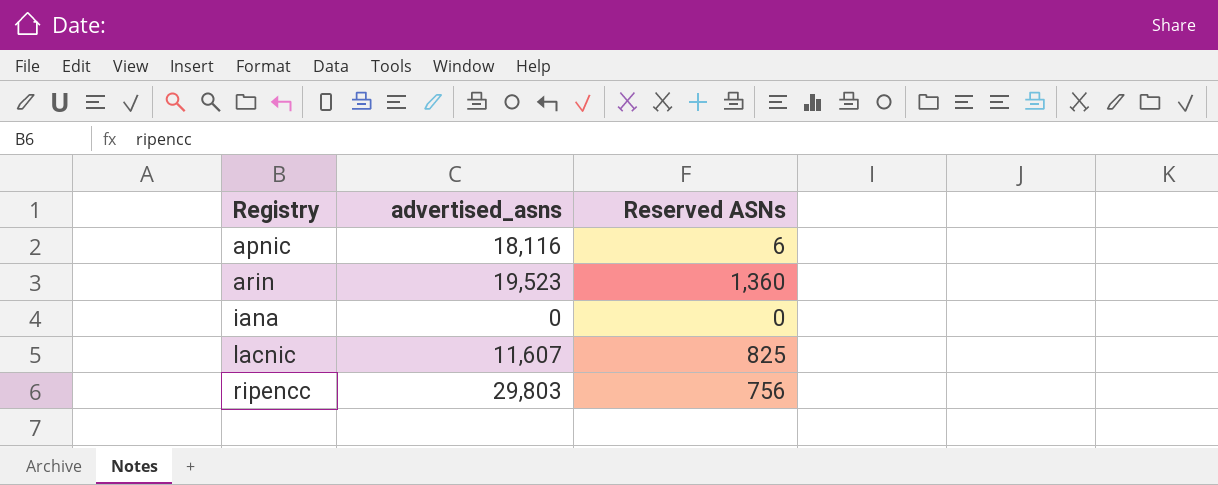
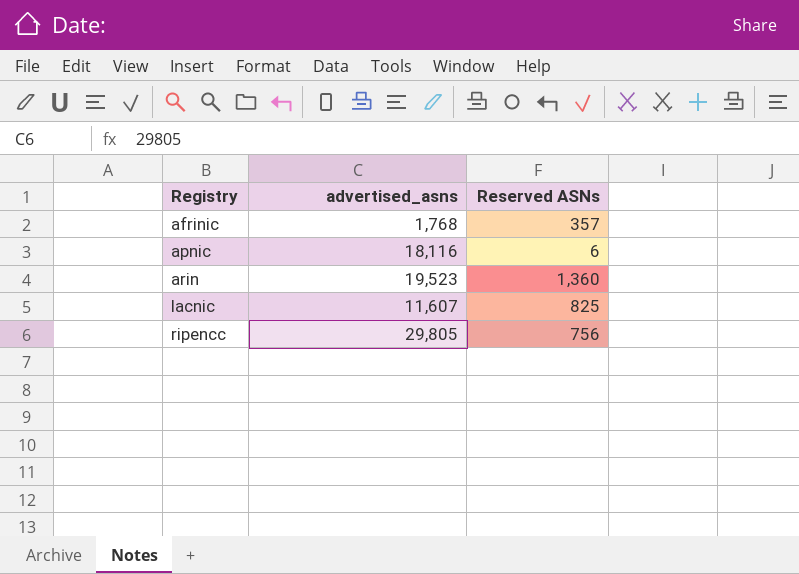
row iana: 0 | 0 -> none
row afrinic: none -> 1,768 | 357
ripencc | advertised_asns: 29,803 -> 29,805

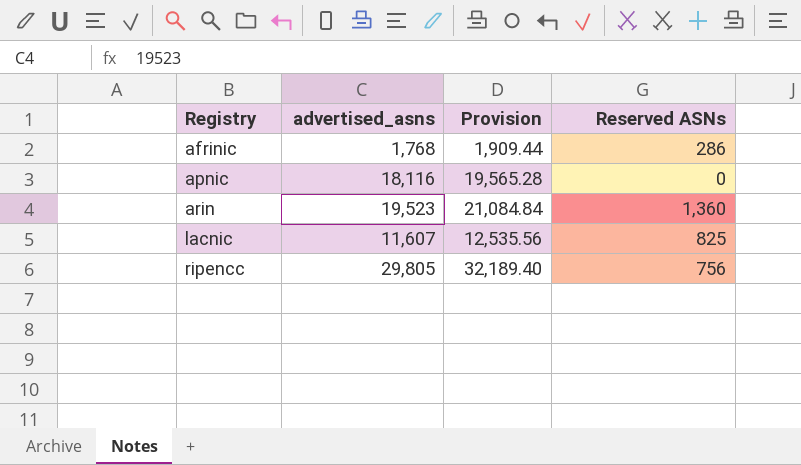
column Provision | formula: none -> [advertised_asns] * 1.08
afrinic | Reserved ASNs: 357 -> 286
apnic | Reserved ASNs: 6 -> 0

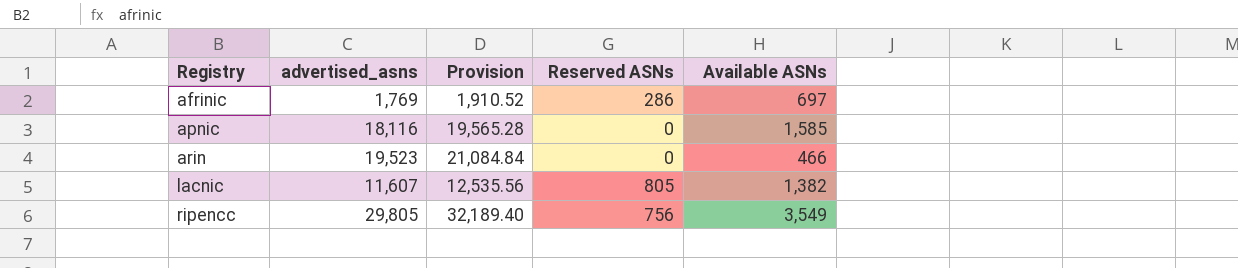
column Available ASNs | position: none -> 5
afrinic | advertised_asns: 1,768 -> 1,769
afrinic | Provision: 1,909.44 -> 1,910.52
arin | Reserved ASNs: 1,360 -> 0
lacnic | Reserved ASNs: 825 -> 805

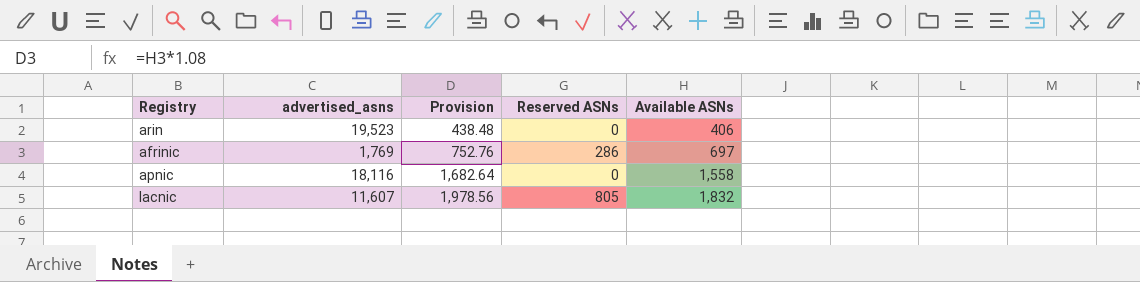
row order: Registry ascending -> Provision ascending
column Provision | formula: [advertised_asns] * 1.08 -> [Available ASNs] * 1.08
row ripencc: 29,805 | 32,189.40 | 756 | 3,549 -> none
arin | Available ASNs: 466 -> 406
apnic | Available ASNs: 1,585 -> 1,558
lacnic | Available ASNs: 1,382 -> 1,832

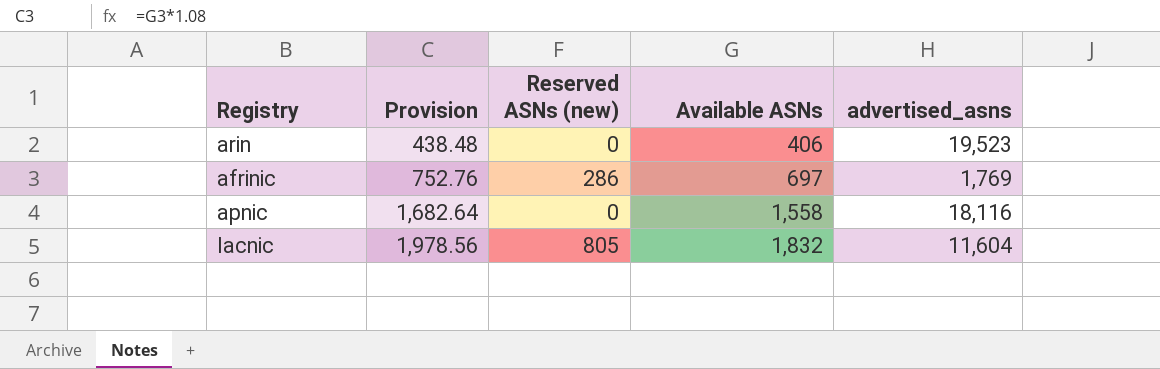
column name: Reserved ASNs -> Reserved ASNs (new)
column advertised_asns | position: 2 -> 5
lacnic | advertised_asns: 11,607 -> 11,604

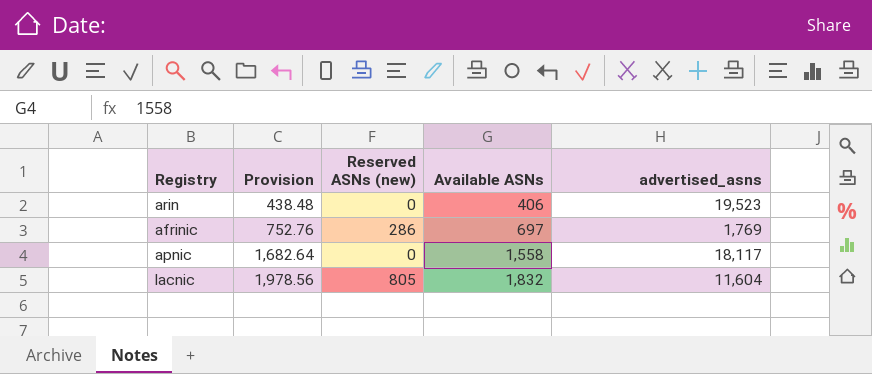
apnic | advertised_asns: 18,116 -> 18,117

